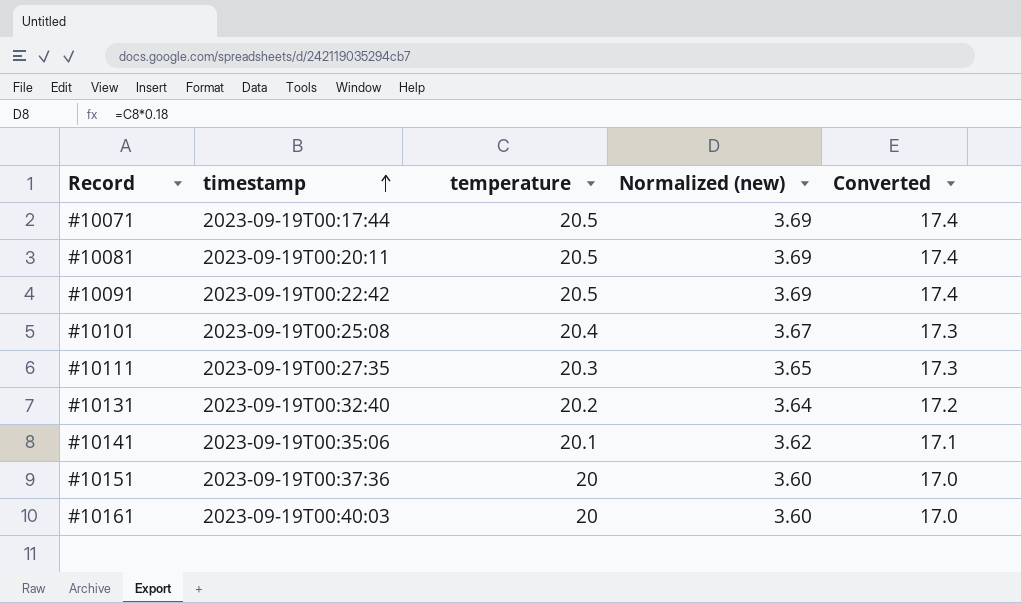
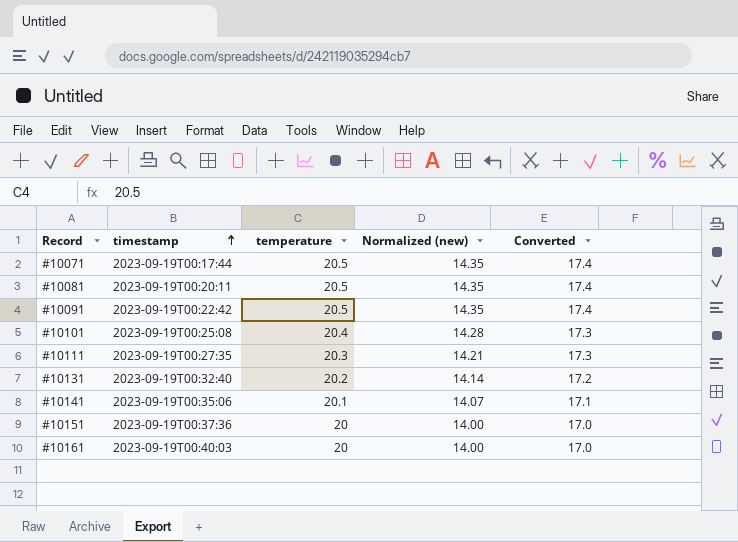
column Normalized (new) | formula: [temperature] * 0.18 -> [temperature] * 0.7

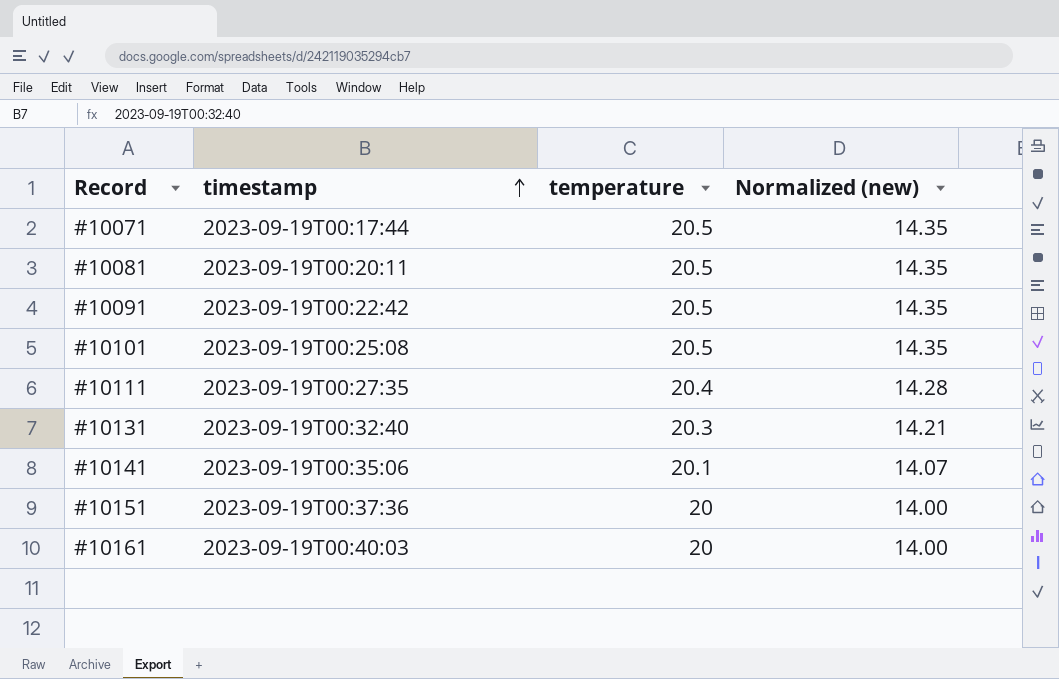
column Converted | formula: [temperature] * 0.85 -> none
#10101 | temperature: 20.4 -> 20.5
#10101 | Normalized (new): 14.28 -> 14.35
#10111 | temperature: 20.3 -> 20.4
#10111 | Normalized (new): 14.21 -> 14.28
#10131 | temperature: 20.2 -> 20.3
#10131 | Normalized (new): 14.14 -> 14.21

